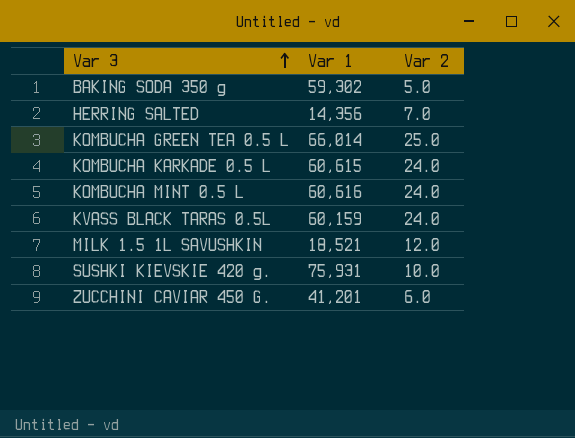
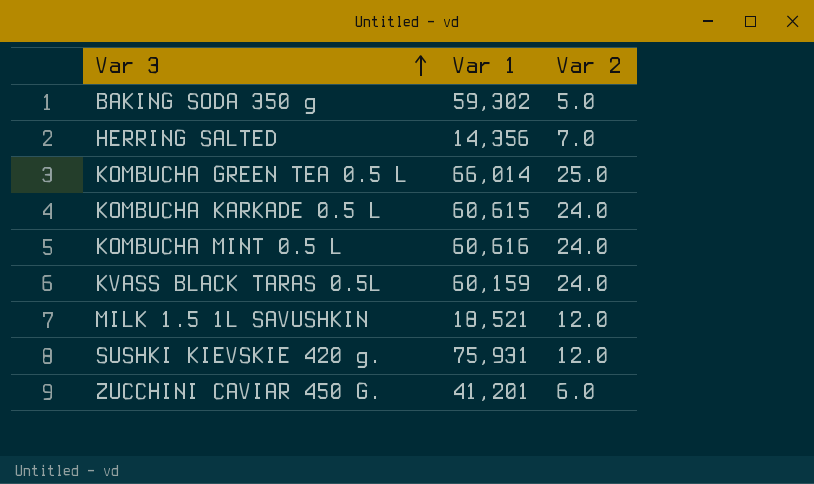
SUSHKI KIEVSKIE 420 g. | Var 2: 10.0 -> 12.0

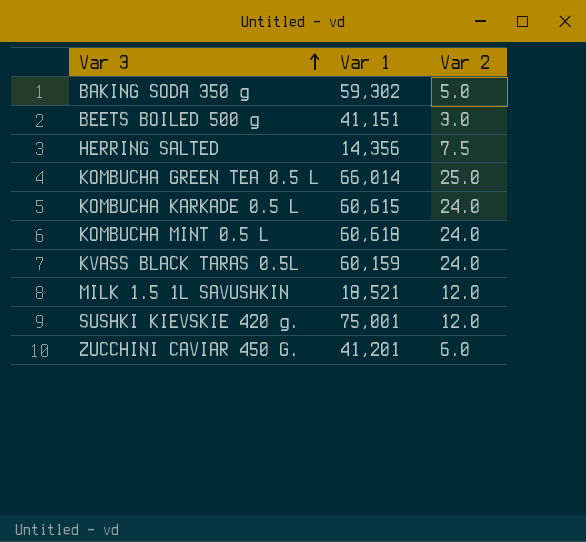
row BEETS BOILED 500 g: none -> 41,151 | 3.0
HERRING SALTED | Var 2: 7.0 -> 7.5
KOMBUCHA MINT 0.5 L | Var 1: 60,616 -> 60,618
SUSHKI KIEVSKIE 420 g. | Var 1: 75,931 -> 75,001

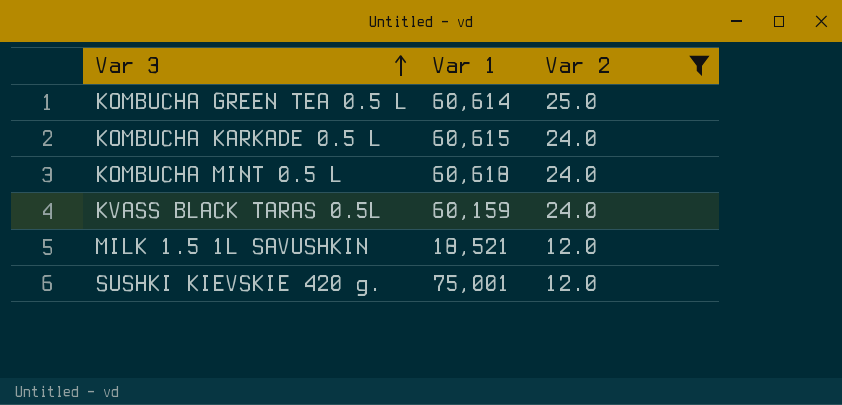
filter: none -> Var 2 >= 12.0
KOMBUCHA GREEN TEA 0.5 L | Var 1: 66,014 -> 60,614

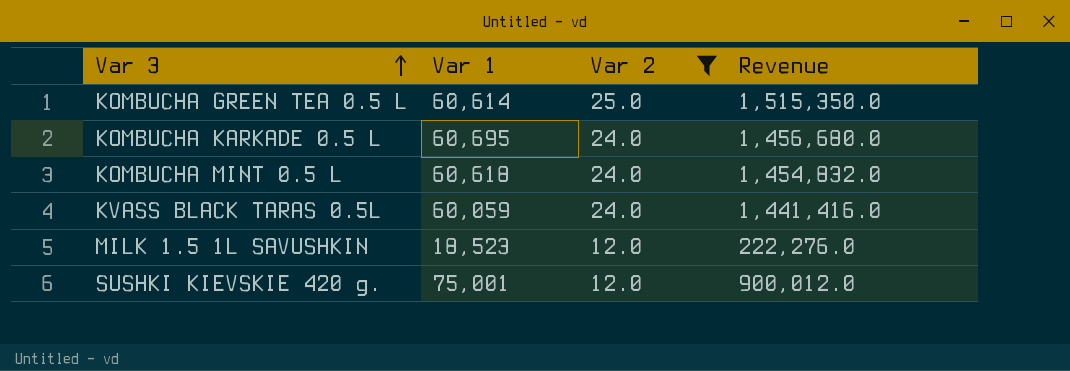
column Revenue | formula: none -> [Var 1] * [Var 2]
KOMBUCHA KARKADE 0.5 L | Var 1: 60,615 -> 60,695
KVASS BLACK TARAS 0.5L | Var 1: 60,159 -> 60,059
MILK 1.5 1L SAVUSHKIN | Var 1: 18,521 -> 18,523

